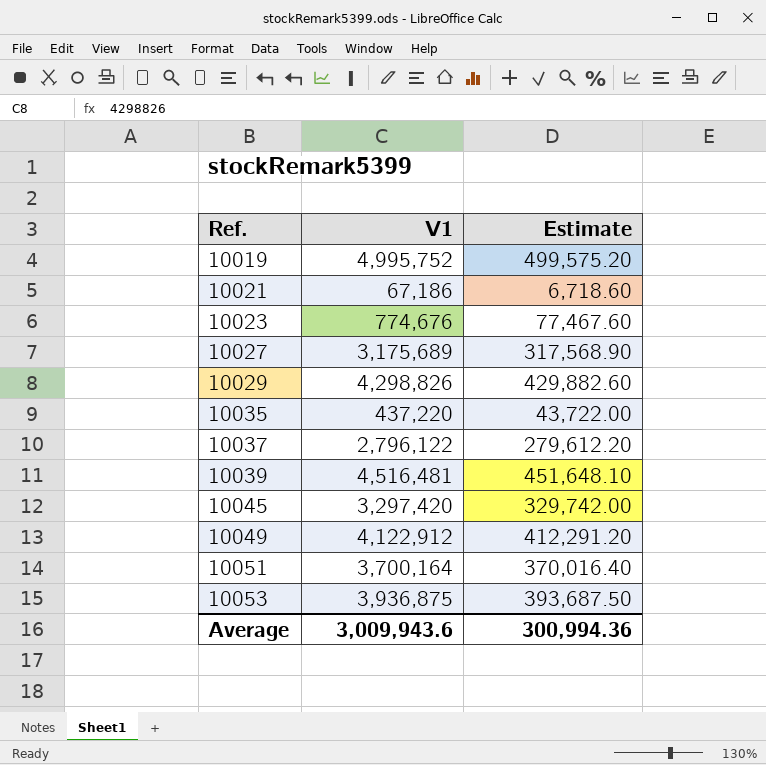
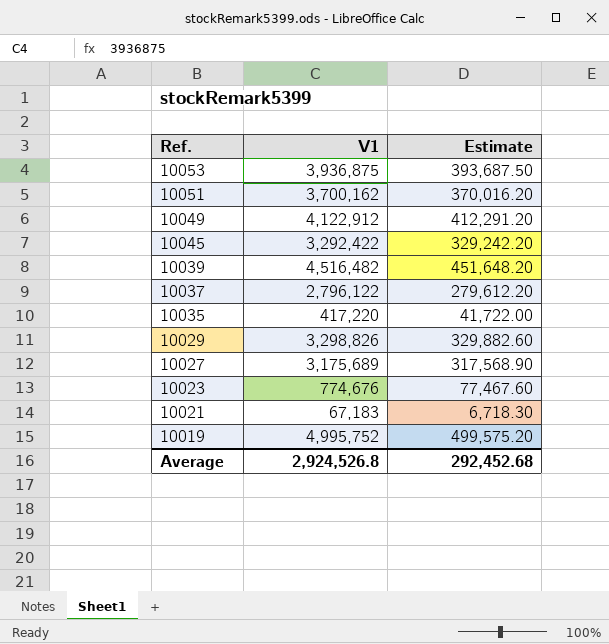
row order: Ref. ascending -> Ref. descending
10051 | V1: 3,700,164 -> 3,700,162
10051 | Estimate: 370,016.40 -> 370,016.20
10045 | V1: 3,297,420 -> 3,292,422
10045 | Estimate: 329,742.00 -> 329,242.20
10039 | V1: 4,516,481 -> 4,516,482
10039 | Estimate: 451,648.10 -> 451,648.20
10035 | V1: 437,220 -> 417,220
10035 | Estimate: 43,722.00 -> 41,722.00
10029 | V1: 4,298,826 -> 3,298,826
10029 | Estimate: 429,882.60 -> 329,882.60
10021 | V1: 67,186 -> 67,183
10021 | Estimate: 6,718.60 -> 6,718.30
Average | V1: 3,009,943.6 -> 2,924,526.8
Average | Estimate: 300,994.36 -> 292,452.68

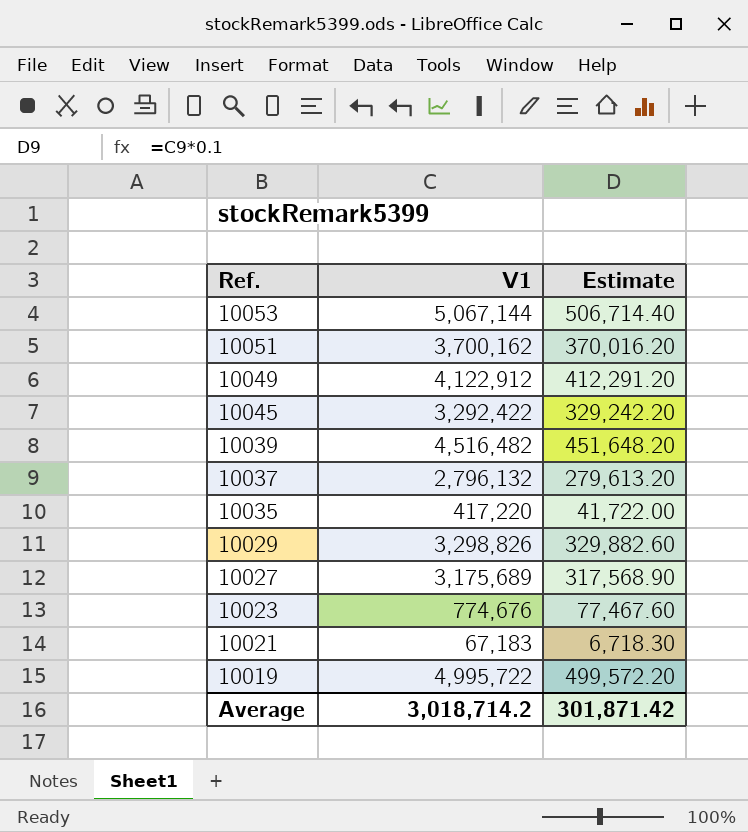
10053 | V1: 3,936,875 -> 5,067,144
10053 | Estimate: 393,687.50 -> 506,714.40
10037 | V1: 2,796,122 -> 2,796,132
10037 | Estimate: 279,612.20 -> 279,613.20
10019 | V1: 4,995,752 -> 4,995,722
10019 | Estimate: 499,575.20 -> 499,572.20
Average | V1: 2,924,526.8 -> 3,018,714.2
Average | Estimate: 292,452.68 -> 301,871.42

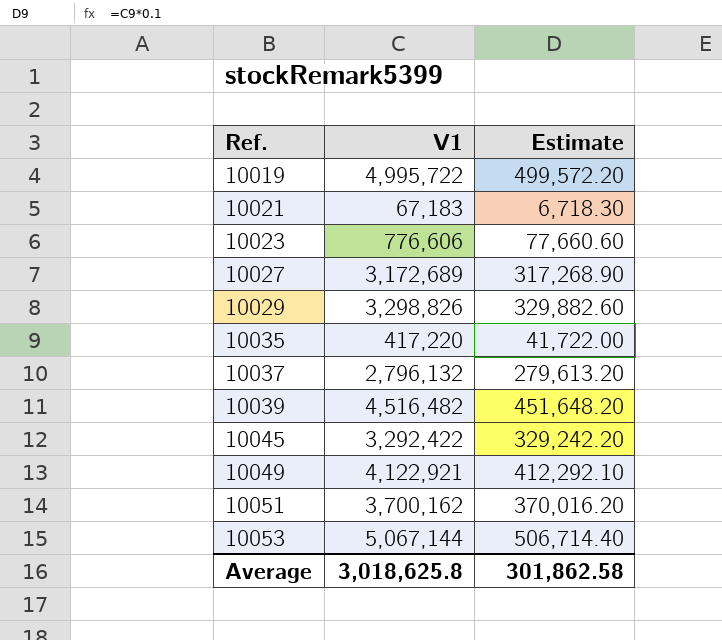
row order: Ref. descending -> Ref. ascending
10023 | V1: 774,676 -> 776,606
10023 | Estimate: 77,467.60 -> 77,660.60
10027 | V1: 3,175,689 -> 3,172,689
10027 | Estimate: 317,568.90 -> 317,268.90
10049 | V1: 4,122,912 -> 4,122,921
10049 | Estimate: 412,291.20 -> 412,292.10
Average | V1: 3,018,714.2 -> 3,018,625.8
Average | Estimate: 301,871.42 -> 301,862.58

